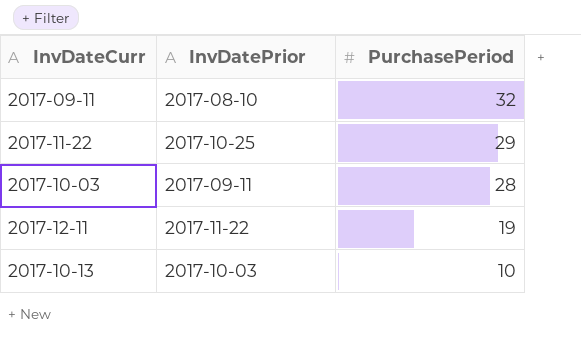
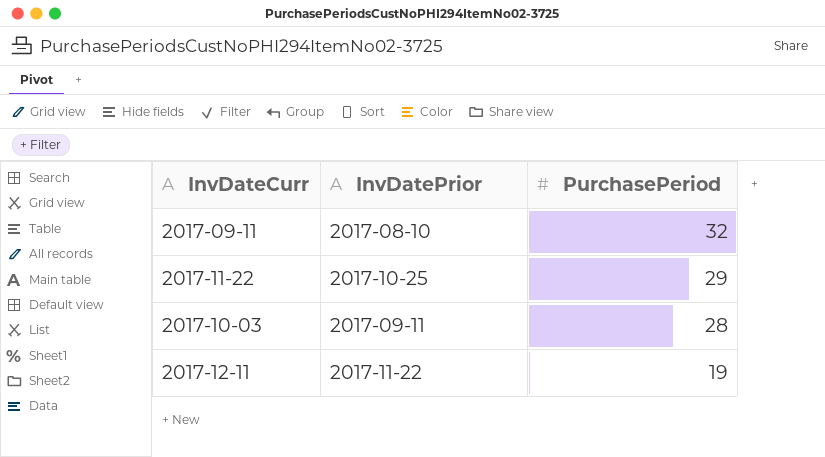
row 2017-10-13: 2017-10-03 | 10 -> none

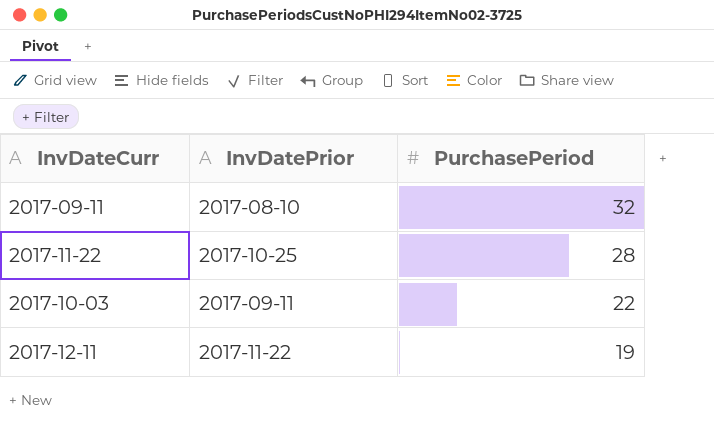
2017-11-22 | PurchasePeriod: 29 -> 28
2017-10-03 | PurchasePeriod: 28 -> 22

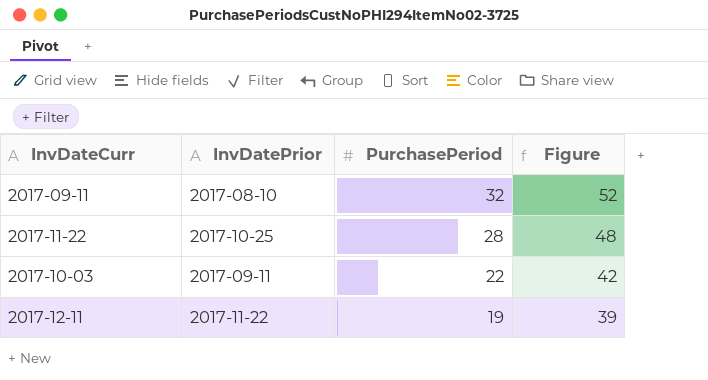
column Figure | formula: none -> [PurchasePeriod] + 20

